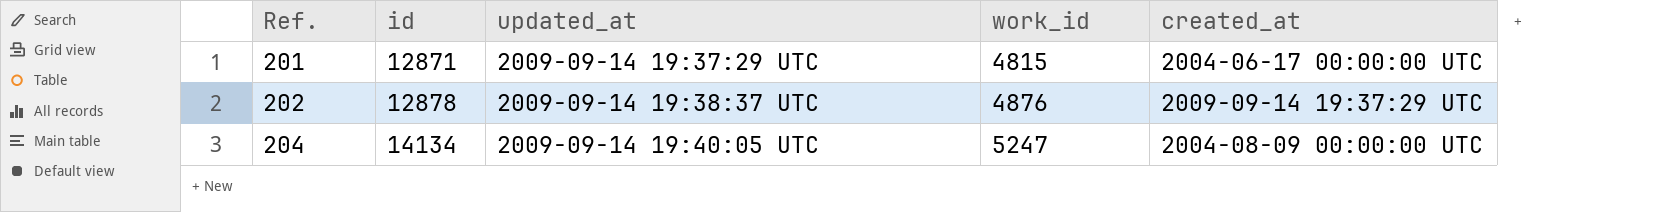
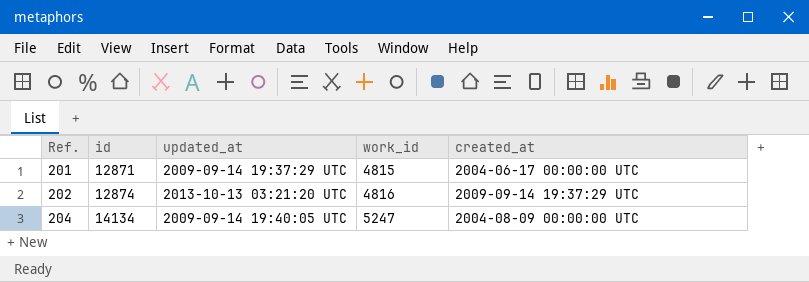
202 | id: 12878 -> 12874
202 | updated_at: 2009-09-14 19:38:37 UTC -> 2013-10-13 03:21:20 UTC
202 | work_id: 4876 -> 4816

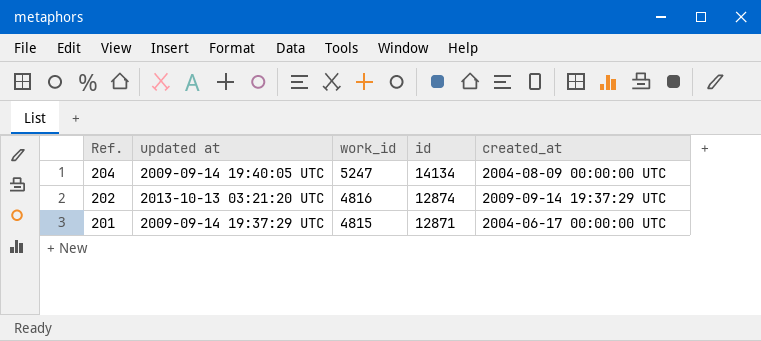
row order: Ref. ascending -> Ref. descending
column name: updated_at -> updated at
column id | position: 2 -> 4

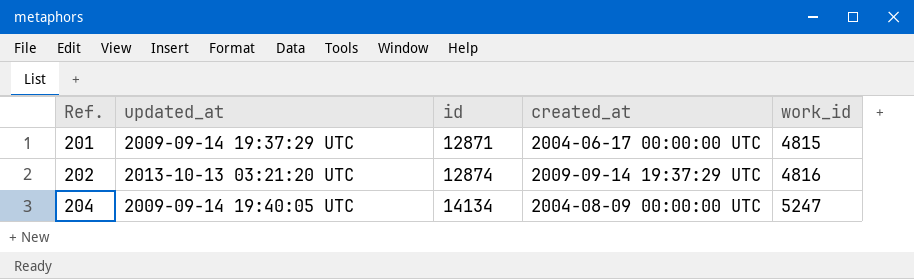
row order: Ref. descending -> Ref. ascending
column name: updated at -> updated_at
column work_id | position: 3 -> 5

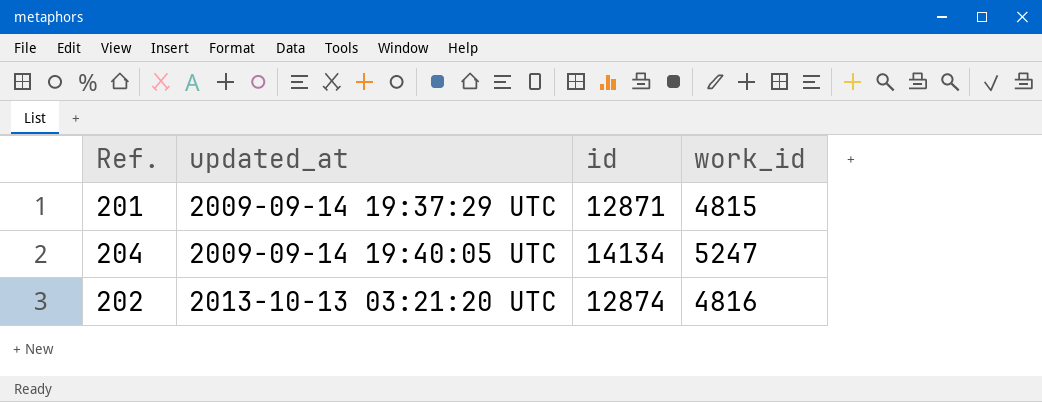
row order: Ref. ascending -> updated_at ascending
column created_at | position: 4 -> none

